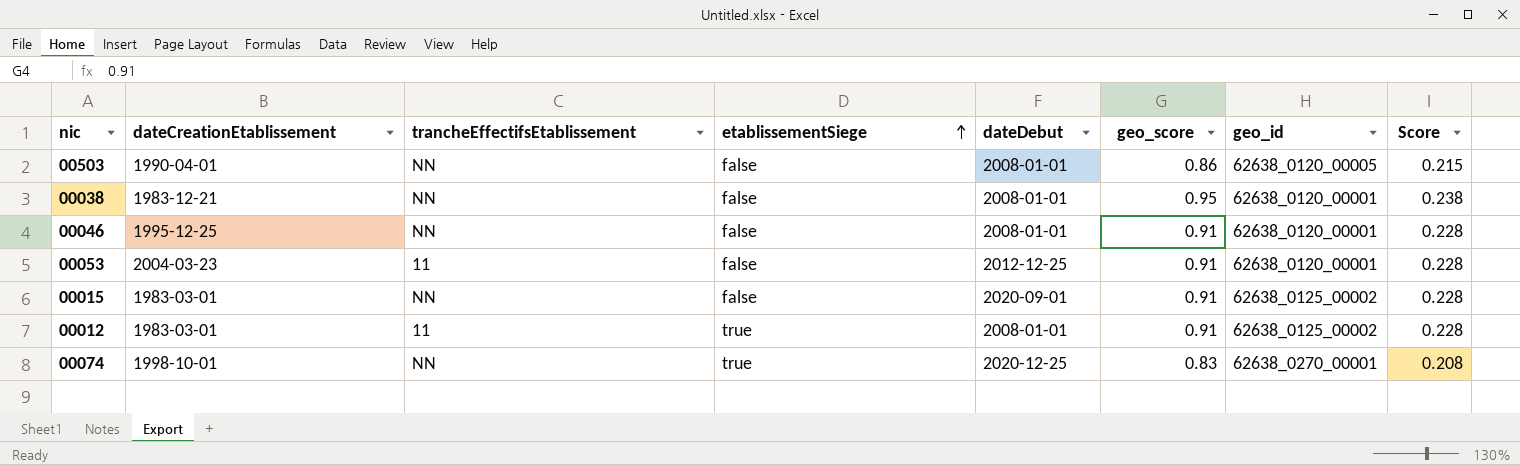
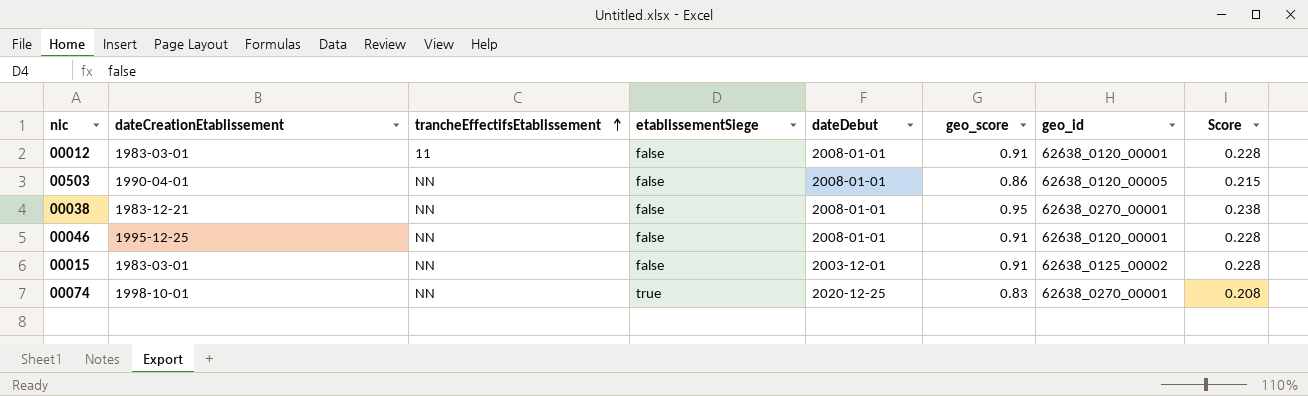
row order: etablissementSiege ascending -> trancheEffectifsEtablissement ascending
row 00053: 2004-03-23 | 11 | false | 2012-12-25 | 0.91 | 62638_0120_00001 | 0.228 -> none
00012 | etablissementSiege: true -> false
00012 | geo_id: 62638_0125_00002 -> 62638_0120_00001
00038 | geo_id: 62638_0120_00001 -> 62638_0270_00001
00015 | dateDebut: 2020-09-01 -> 2003-12-01

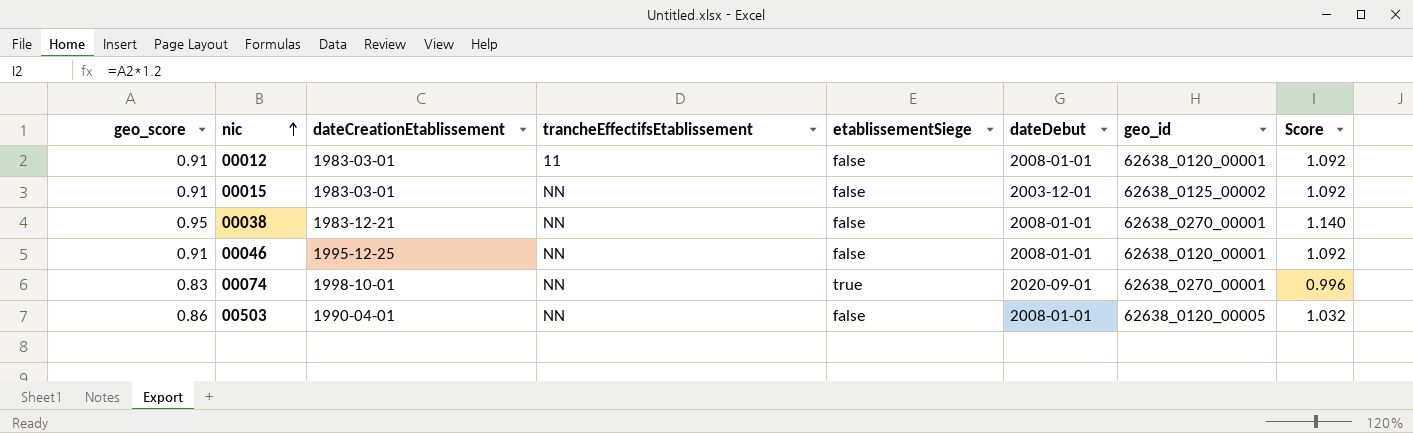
row order: trancheEffectifsEtablissement ascending -> nic ascending
column geo_score | position: 6 -> 1
column Score | formula: [geo_score] * 0.25 -> [geo_score] * 1.2
00074 | dateDebut: 2020-12-25 -> 2020-09-01

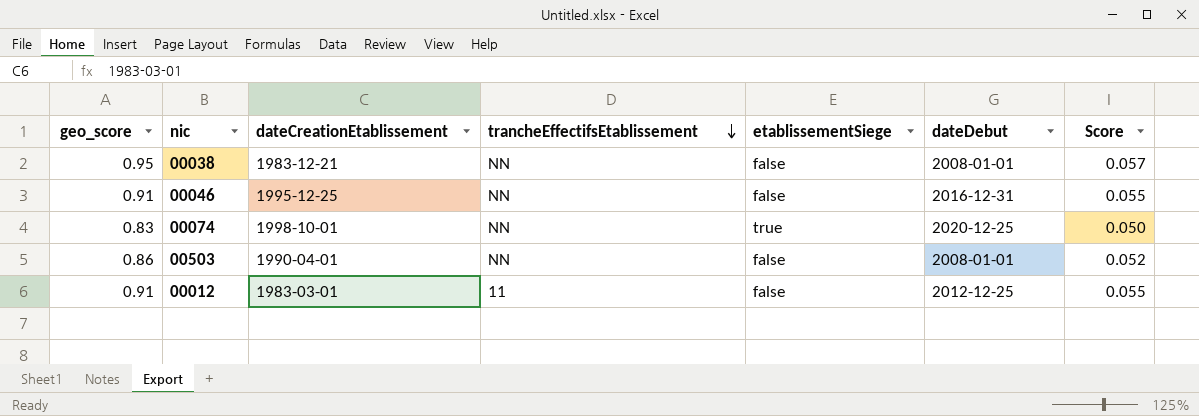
row order: nic ascending -> trancheEffectifsEtablissement descending
column geo_id | position: 7 -> none
column Score | formula: [geo_score] * 1.2 -> [geo_score] * 0.06
row 00015: 0.91 | 1983-03-01 | NN | false | 2003-12-01 | 62638_0125_00002 | 1.092 -> none
00046 | dateDebut: 2008-01-01 -> 2016-12-31
00074 | dateDebut: 2020-09-01 -> 2020-12-25
00012 | dateDebut: 2008-01-01 -> 2012-12-25

